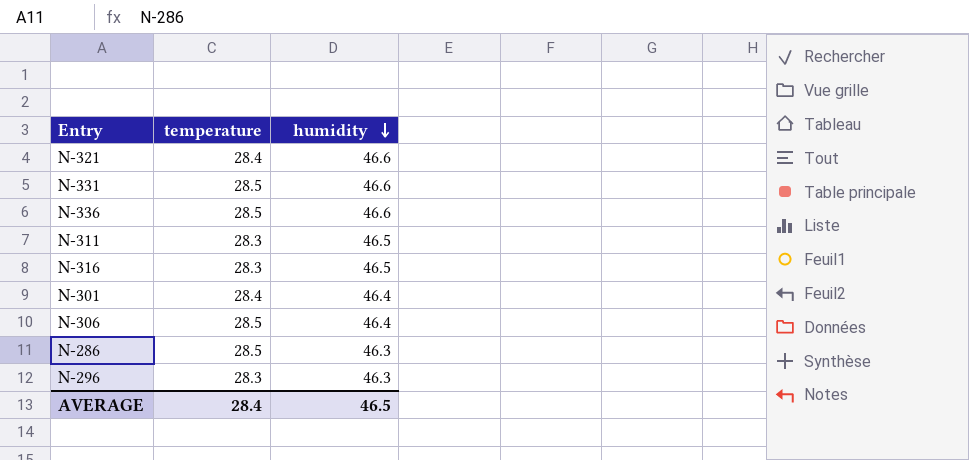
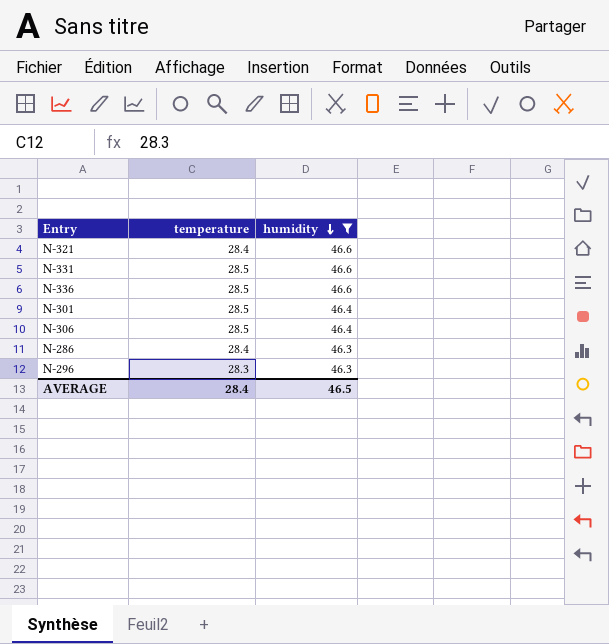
filter: none -> humidity != 46.5
N-301 | temperature: 28.4 -> 28.5
N-286 | temperature: 28.5 -> 28.4

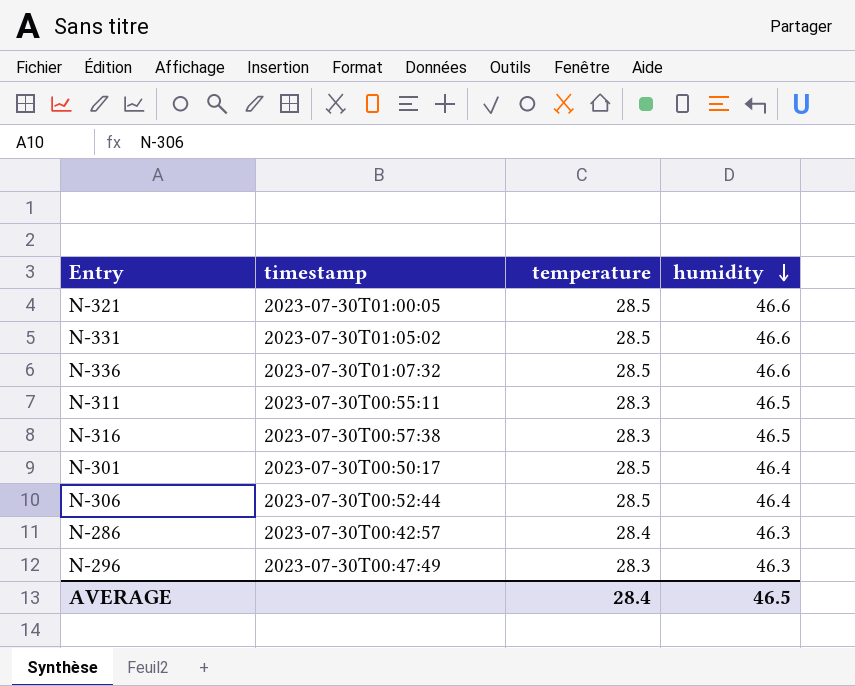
filter: humidity != 46.5 -> none
column timestamp | position: none -> 2
N-321 | temperature: 28.4 -> 28.5

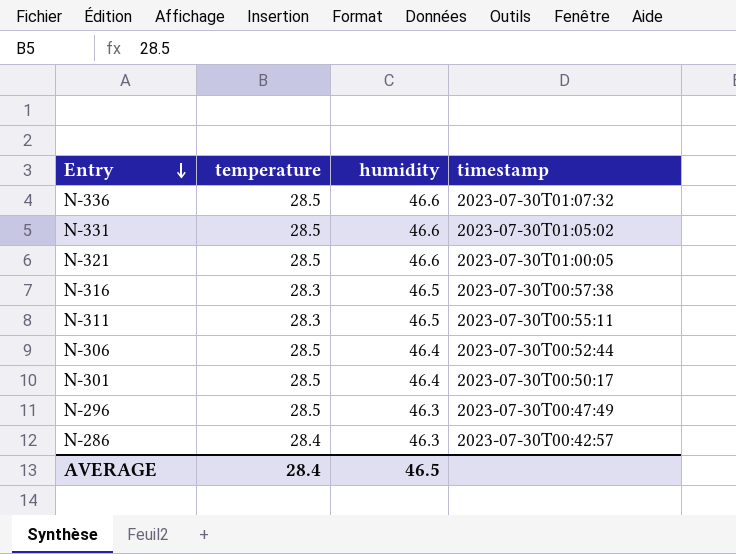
row order: humidity descending -> Entry descending
column timestamp | position: 2 -> 4
N-296 | temperature: 28.3 -> 28.5

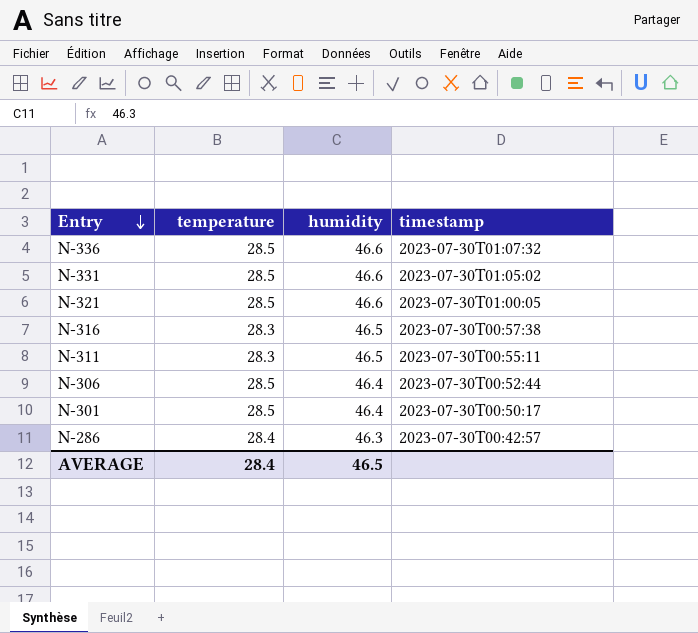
row N-296: 28.5 | 46.3 | 2023-07-30T00:47:49 -> none

